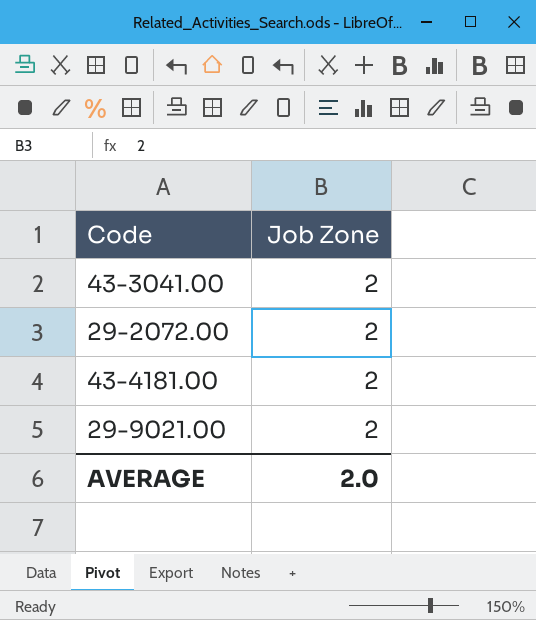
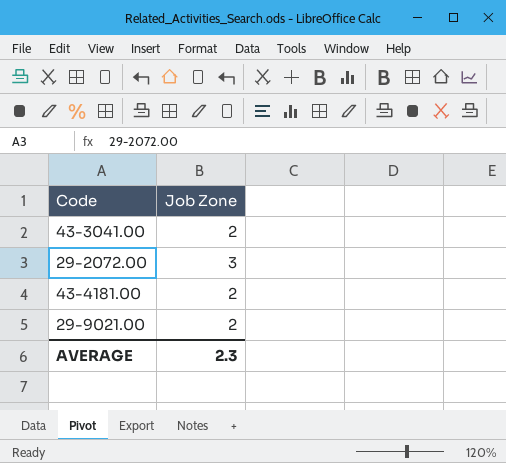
29-2072.00 | Job Zone: 2 -> 3
AVERAGE | Job Zone: 2.0 -> 2.3

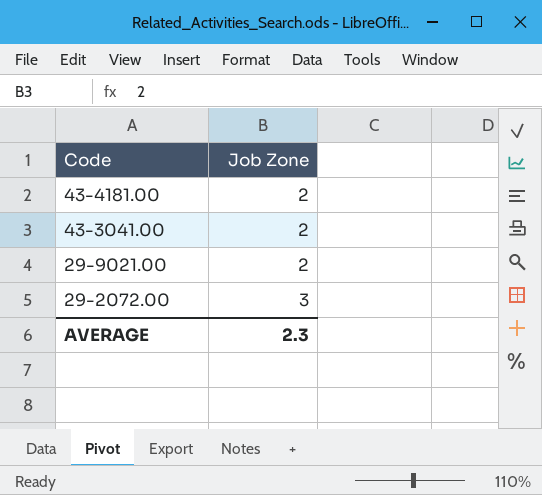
row order: none -> Code descending

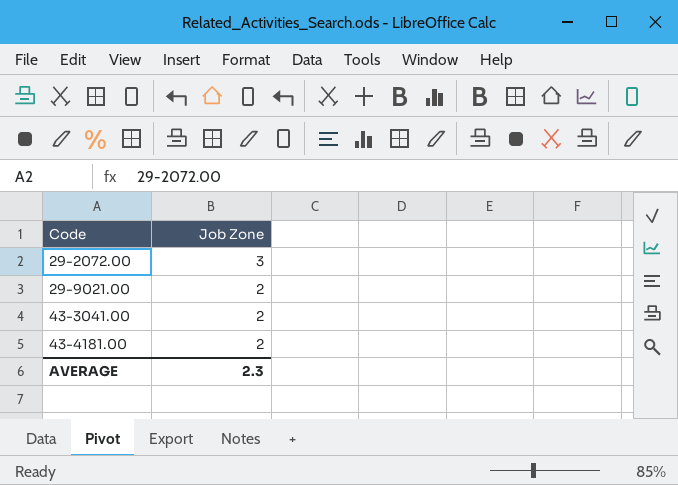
row order: Code descending -> Code ascending

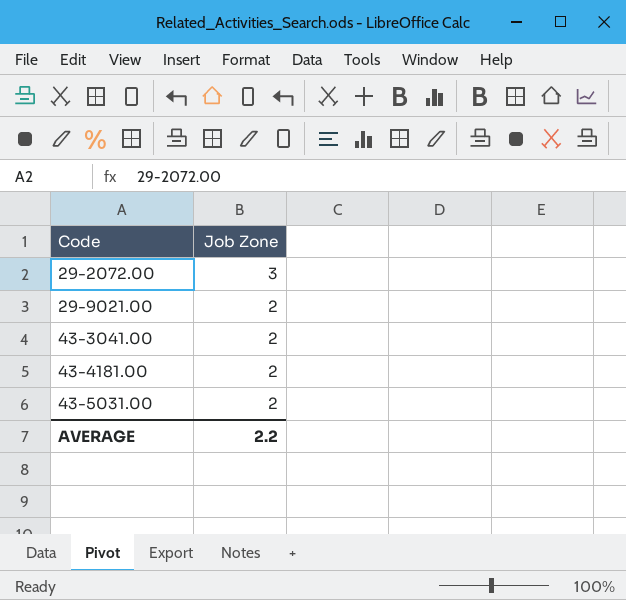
row 43-5031.00: none -> 2
AVERAGE | Job Zone: 2.3 -> 2.2

